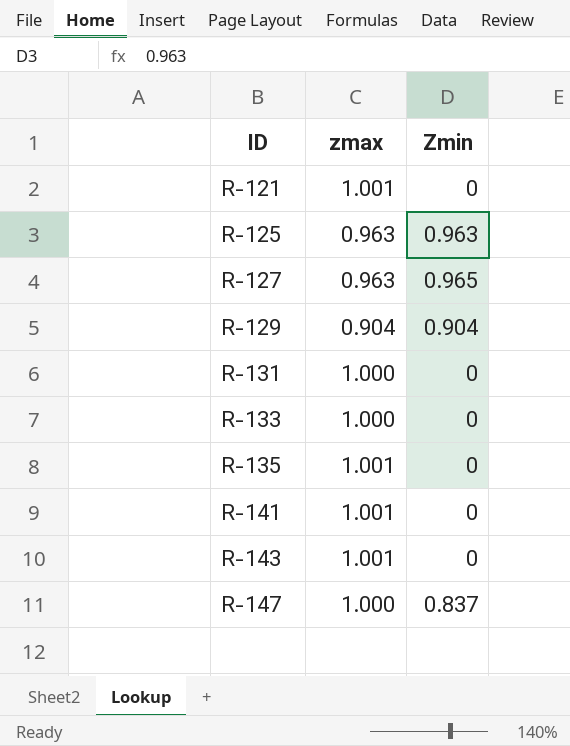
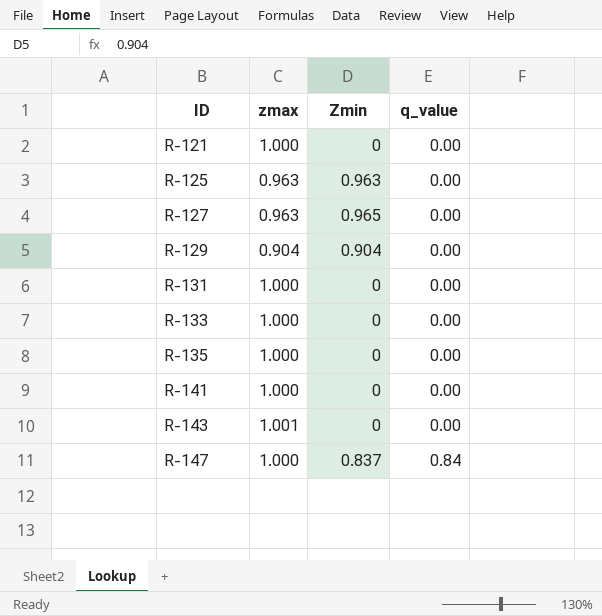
column q_value | position: none -> 4
R-121 | zmax: 1.001 -> 1.000
R-135 | zmax: 1.001 -> 1.000
R-141 | zmax: 1.001 -> 1.000

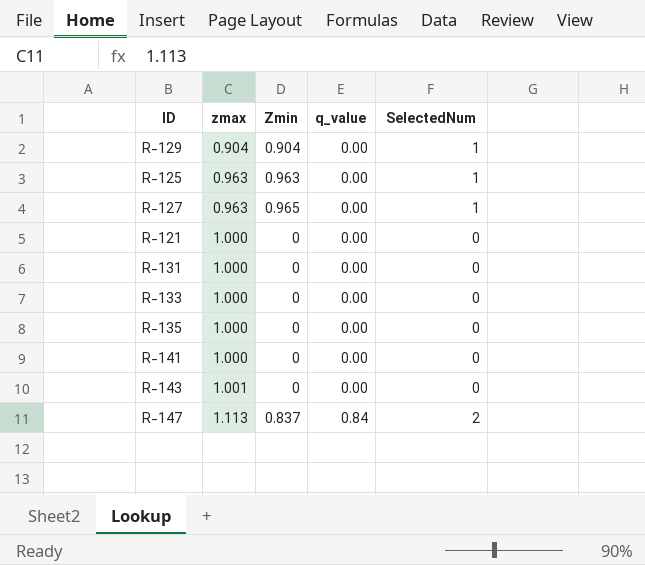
row order: ID ascending -> zmax ascending
column SelectedNum | position: none -> 5
R-147 | zmax: 1.000 -> 1.113

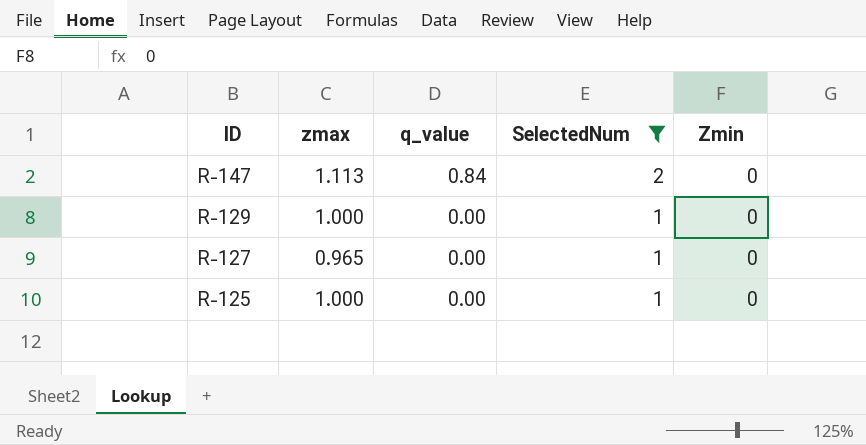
filter: none -> SelectedNum != 0
row order: zmax ascending -> ID descending
column Zmin | position: 3 -> 5
R-147 | Zmin: 0.837 -> 0
R-129 | zmax: 0.904 -> 1.000
R-129 | Zmin: 0.904 -> 0
R-127 | zmax: 0.963 -> 0.965
R-127 | Zmin: 0.965 -> 0
R-125 | zmax: 0.963 -> 1.000
R-125 | Zmin: 0.963 -> 0

